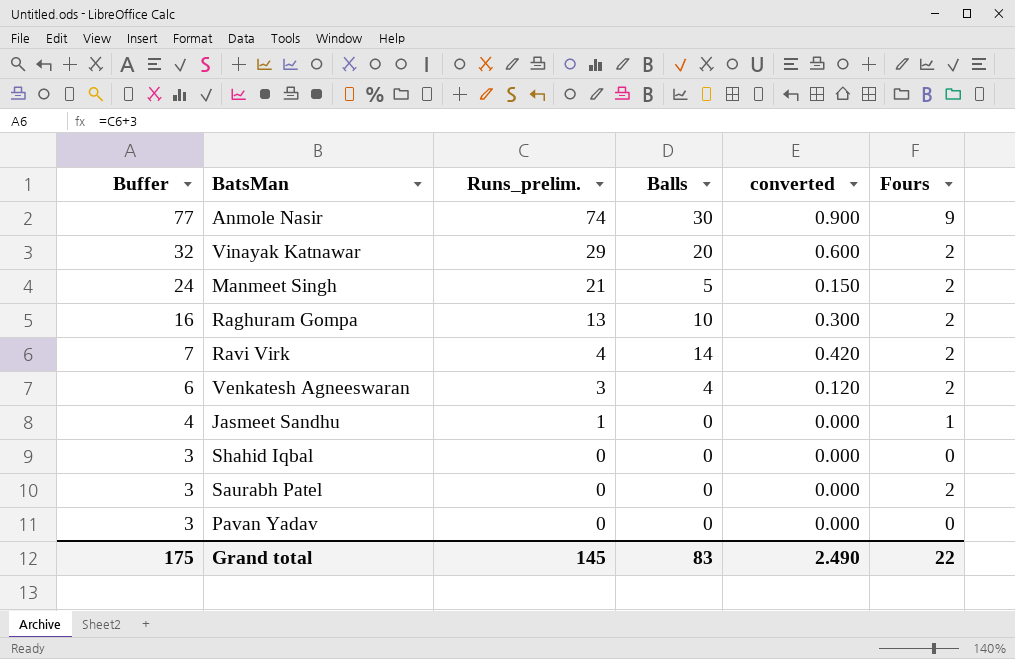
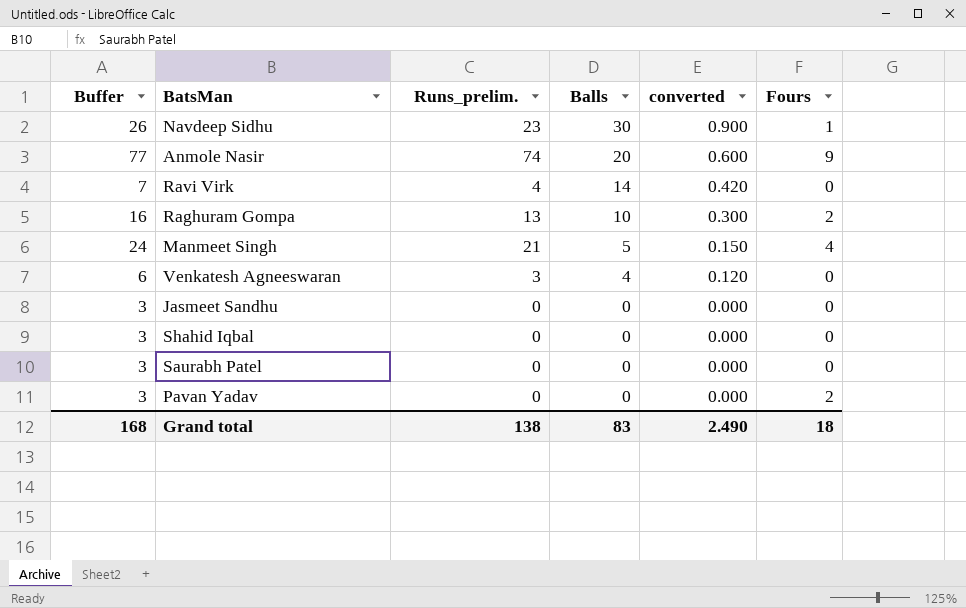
row order: Buffer descending -> Balls descending
row Vinayak Katnawar: 32 | 29 | 20 | 0.600 | 2 -> none
row Navdeep Sidhu: none -> 26 | 23 | 30 | 0.900 | 1
Anmole Nasir | Balls: 30 -> 20
Anmole Nasir | converted: 0.900 -> 0.600
Ravi Virk | Fours: 2 -> 0
Manmeet Singh | Fours: 2 -> 4
Venkatesh Agneeswaran | Fours: 2 -> 0
Jasmeet Sandhu | Buffer: 4 -> 3
Jasmeet Sandhu | Runs_prelim.: 1 -> 0
Jasmeet Sandhu | Fours: 1 -> 0
Saurabh Patel | Fours: 2 -> 0
Pavan Yadav | Fours: 0 -> 2
Grand total | Buffer: 175 -> 168
Grand total | Runs_prelim.: 145 -> 138
Grand total | Fours: 22 -> 18

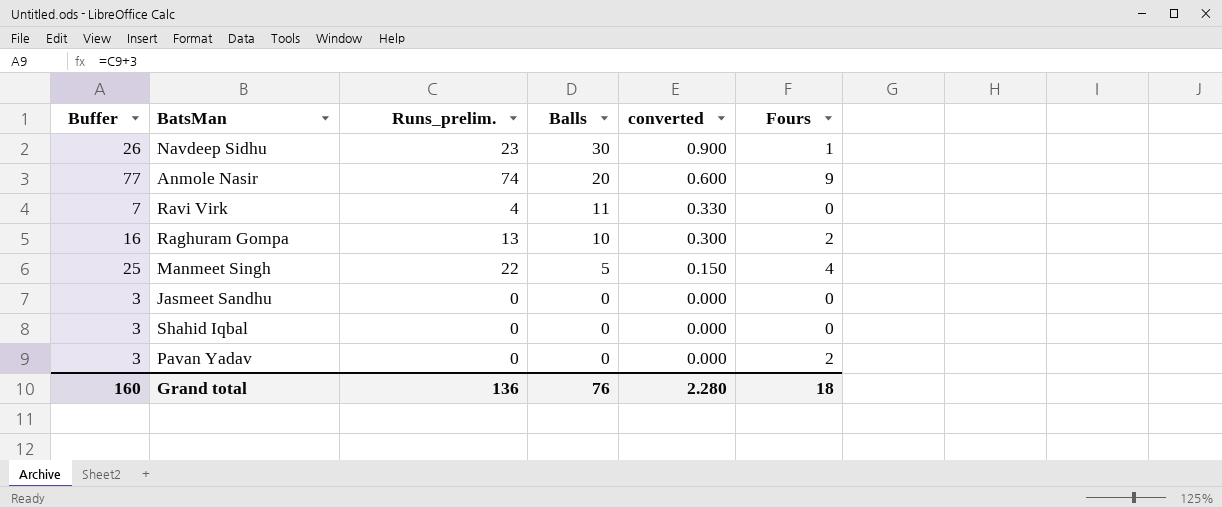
row Venkatesh Agneeswaran: 6 | 3 | 4 | 0.120 | 0 -> none
row Saurabh Patel: 3 | 0 | 0 | 0.000 | 0 -> none
Ravi Virk | Balls: 14 -> 11
Ravi Virk | converted: 0.420 -> 0.330
Manmeet Singh | Buffer: 24 -> 25
Manmeet Singh | Runs_prelim.: 21 -> 22
Grand total | Buffer: 168 -> 160
Grand total | Runs_prelim.: 138 -> 136
Grand total | Balls: 83 -> 76
Grand total | converted: 2.490 -> 2.280

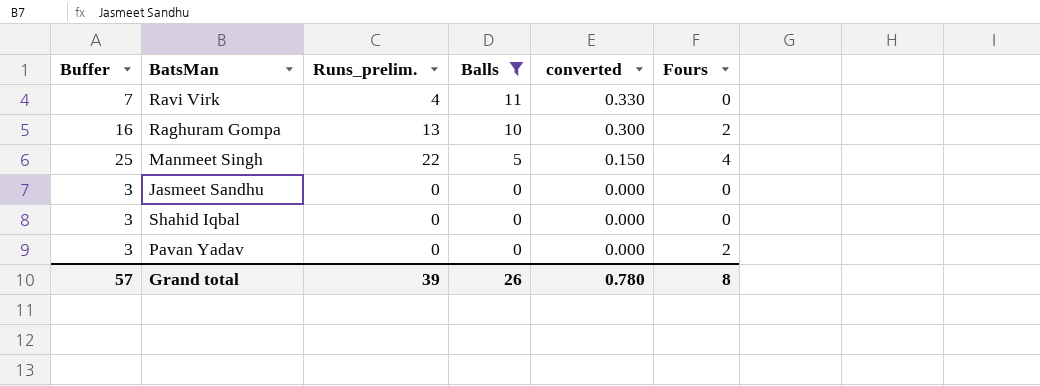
filter: none -> Balls <= 11
Grand total | Buffer: 160 -> 57
Grand total | Runs_prelim.: 136 -> 39
Grand total | Balls: 76 -> 26
Grand total | converted: 2.280 -> 0.780
Grand total | Fours: 18 -> 8

